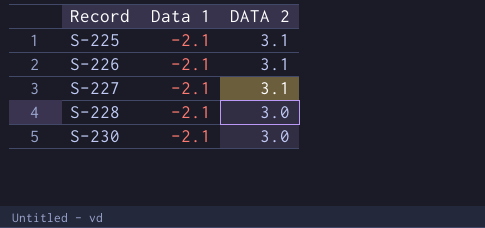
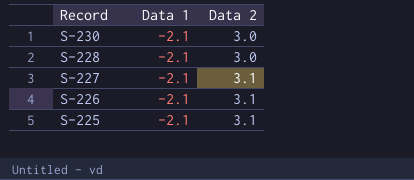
row order: Record ascending -> Record descending
column name: DATA 2 -> Data 2

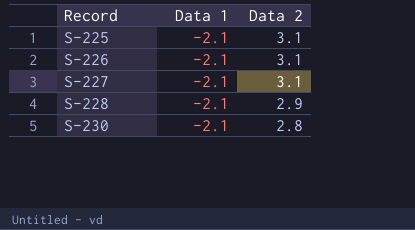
row order: Record descending -> Record ascending
S-228 | Data 2: 3.0 -> 2.9
S-230 | Data 2: 3.0 -> 2.8

